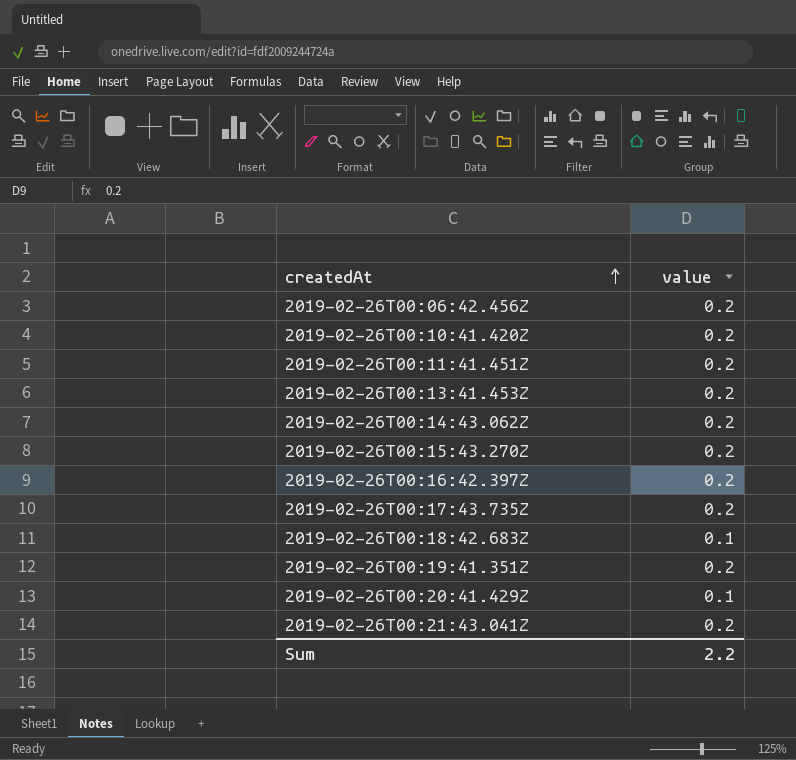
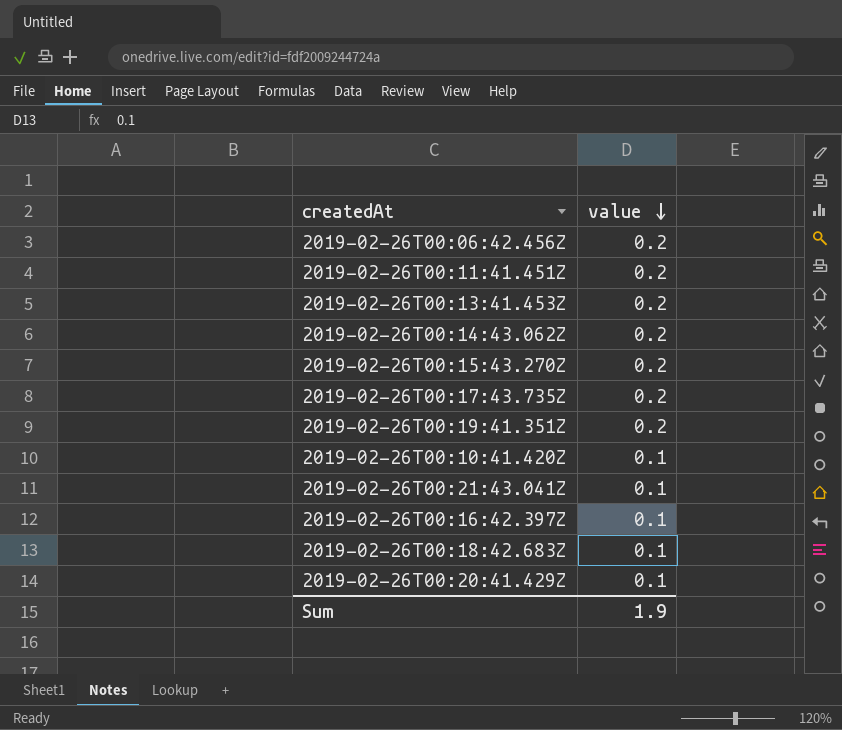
row order: createdAt ascending -> value descending
2019-02-26T00:10:41.420Z | value: 0.2 -> 0.1
2019-02-26T00:21:43.041Z | value: 0.2 -> 0.1
2019-02-26T00:16:42.397Z | value: 0.2 -> 0.1
Sum | value: 2.2 -> 1.9

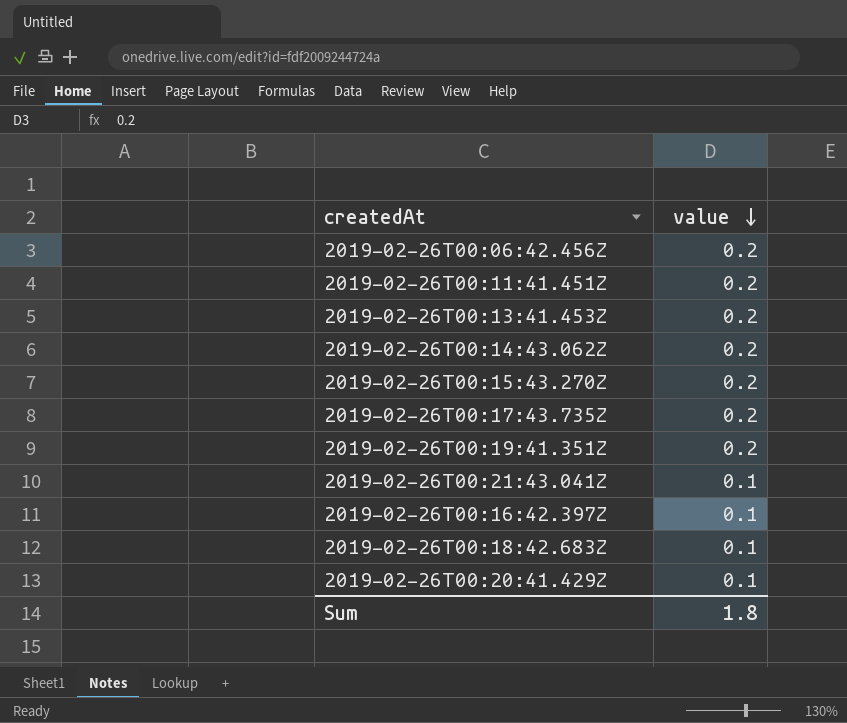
row 2019-02-26T00:10:41.420Z: 0.1 -> none
Sum | value: 1.9 -> 1.8

